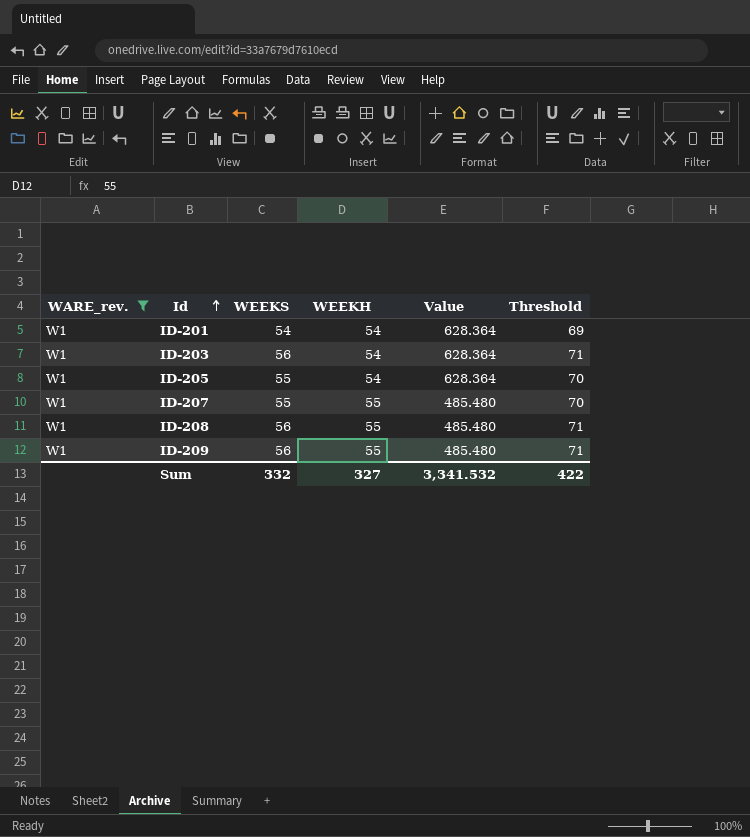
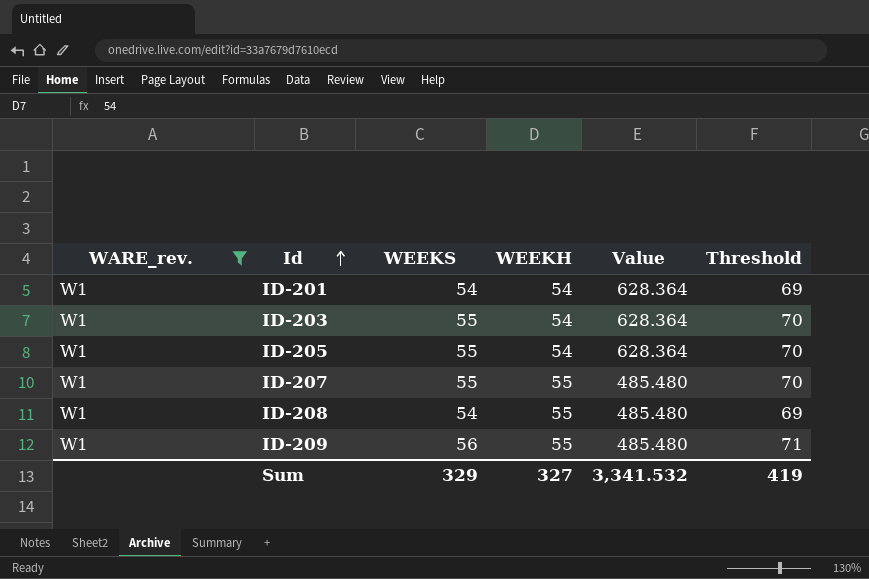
ID-203 | WEEKS: 56 -> 55
ID-203 | Threshold: 71 -> 70
ID-208 | WEEKS: 56 -> 54
ID-208 | Threshold: 71 -> 69
Sum | WEEKS: 332 -> 329
Sum | Threshold: 422 -> 419

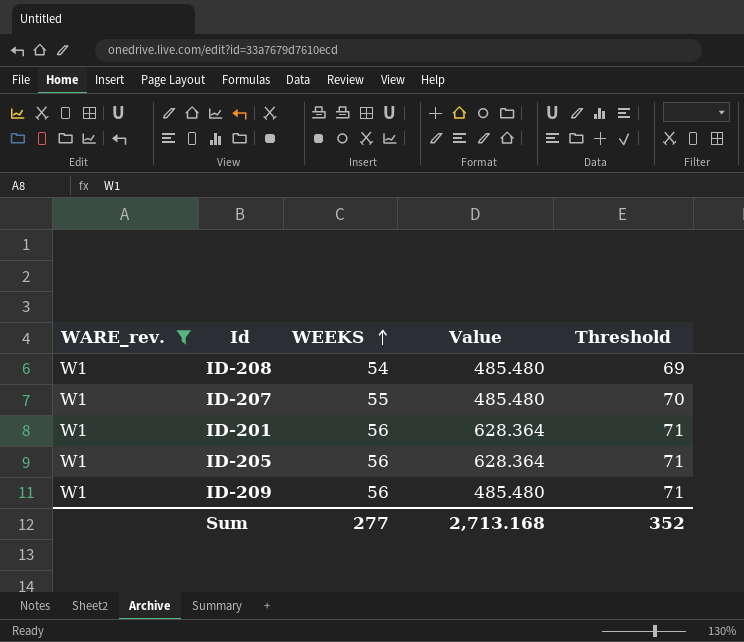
row order: Id ascending -> WEEKS ascending
column WEEKH | position: 4 -> none
row ID-203: W1 | 55 | 54 | 628.364 | 70 -> none
ID-201 | WEEKS: 54 -> 56
ID-201 | Threshold: 69 -> 71
ID-205 | WEEKS: 55 -> 56
ID-205 | Threshold: 70 -> 71
Sum | WEEKS: 329 -> 277
Sum | Value: 3,341.532 -> 2,713.168
Sum | Threshold: 419 -> 352

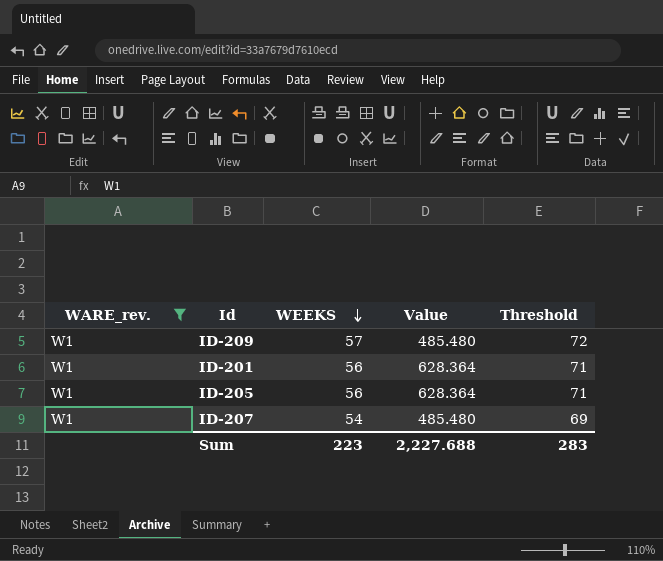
row order: WEEKS ascending -> WEEKS descending
row ID-208: W1 | 54 | 485.480 | 69 -> none
ID-209 | WEEKS: 56 -> 57
ID-209 | Threshold: 71 -> 72
ID-207 | WEEKS: 55 -> 54
ID-207 | Threshold: 70 -> 69
Sum | WEEKS: 277 -> 223
Sum | Value: 2,713.168 -> 2,227.688
Sum | Threshold: 352 -> 283

